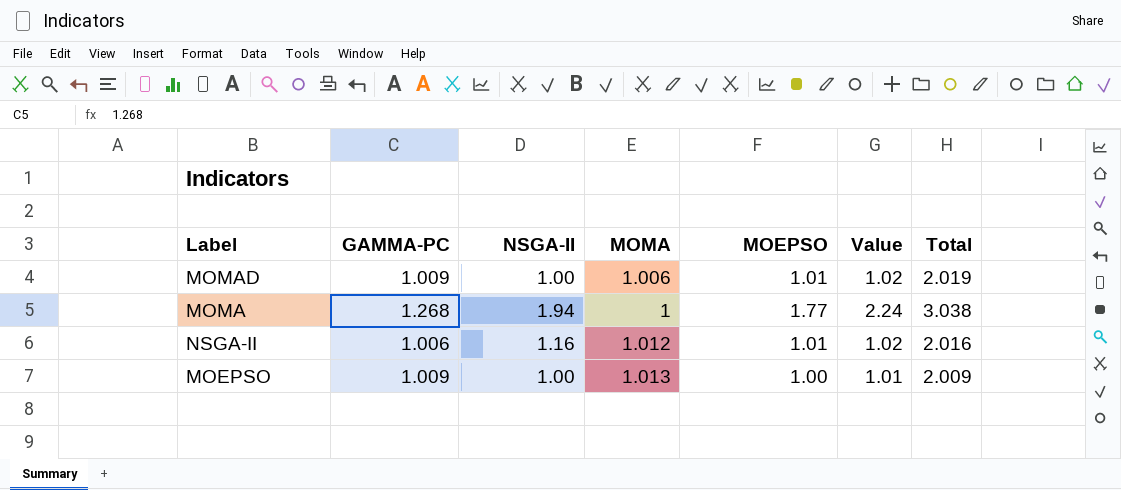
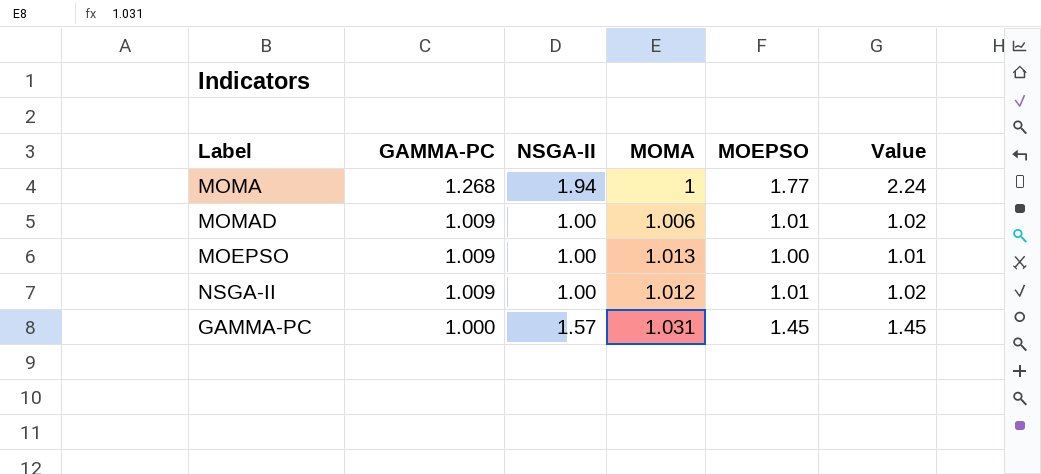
row order: none -> GAMMA-PC descending
column Total | formula: [GAMMA-PC] + [MOEPSO] -> none
NSGA-II | GAMMA-PC: 1.006 -> 1.009
NSGA-II | NSGA-II: 1.16 -> 1.00
row GAMMA-PC: none -> 1.000 | 1.57 | 1.031 | 1.45 | 1.45

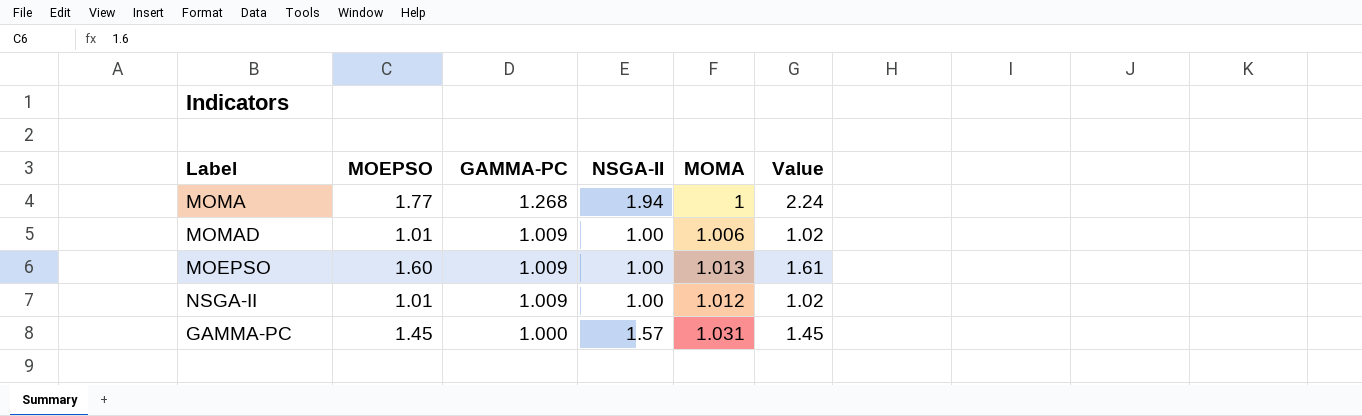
column MOEPSO | position: 5 -> 2
MOEPSO | MOEPSO: 1.00 -> 1.60
MOEPSO | Value: 1.01 -> 1.61

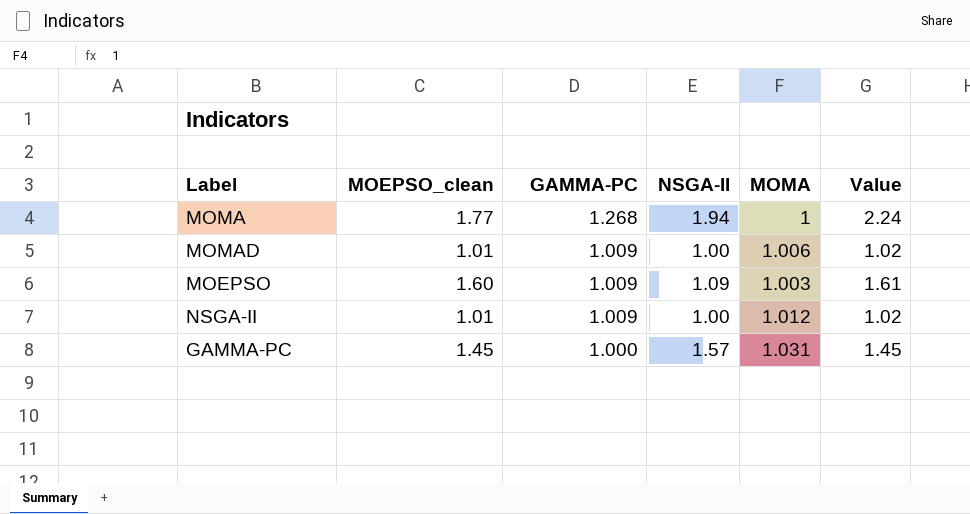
column name: MOEPSO -> MOEPSO_clean
MOEPSO | NSGA-II: 1.00 -> 1.09
MOEPSO | MOMA: 1.013 -> 1.003

